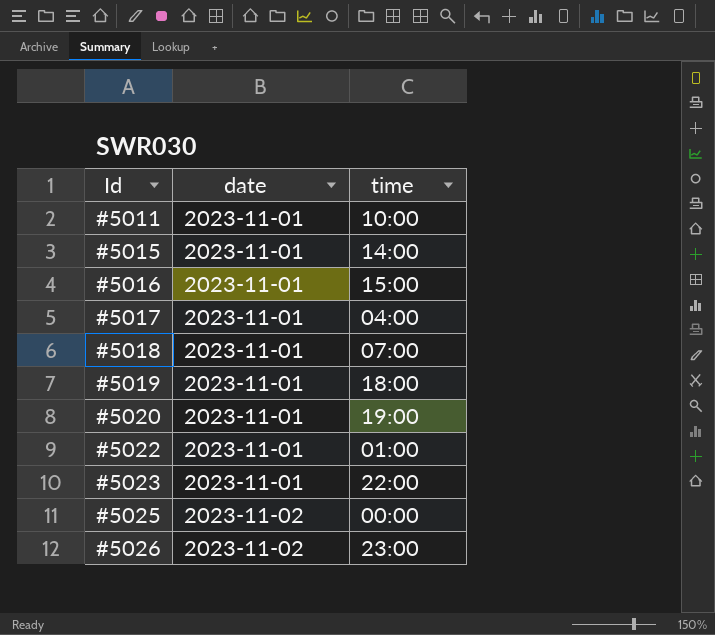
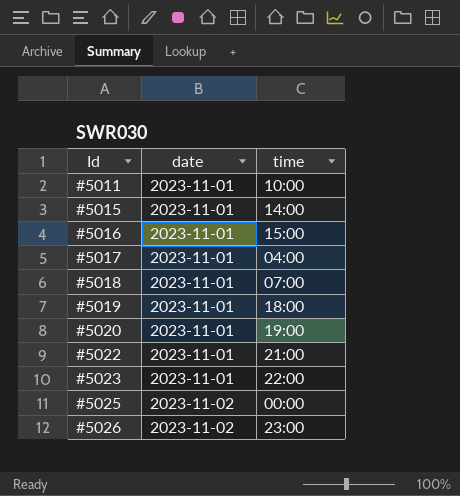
#5022 | time: 01:00 -> 21:00

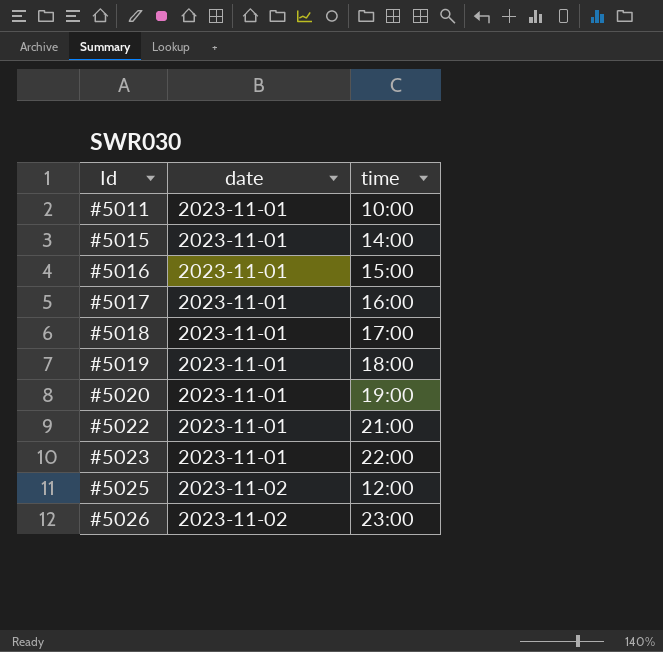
#5017 | time: 04:00 -> 16:00
#5018 | time: 07:00 -> 17:00
#5025 | time: 00:00 -> 12:00

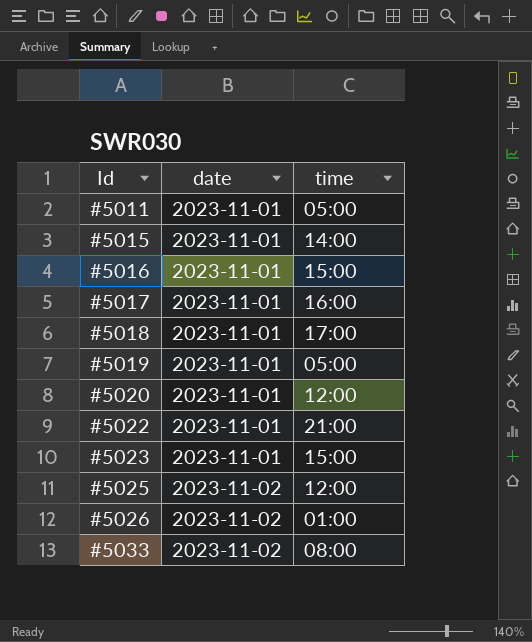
#5011 | time: 10:00 -> 05:00
#5019 | time: 18:00 -> 05:00
#5020 | time: 19:00 -> 12:00
#5023 | time: 22:00 -> 15:00
#5026 | time: 23:00 -> 01:00
row #5033: none -> 2023-11-02 | 08:00

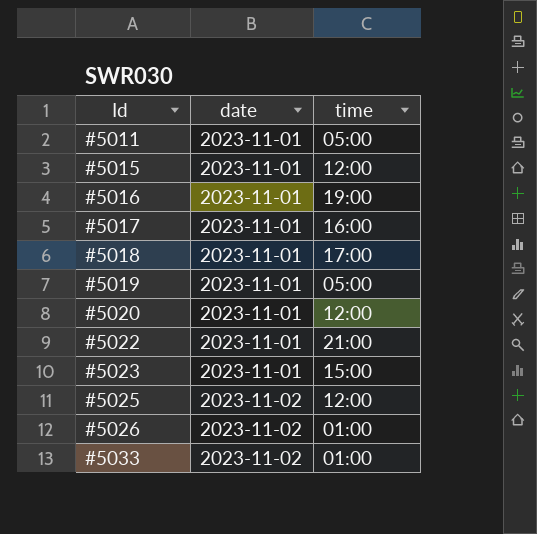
#5015 | time: 14:00 -> 12:00
#5016 | time: 15:00 -> 19:00
#5033 | time: 08:00 -> 01:00

